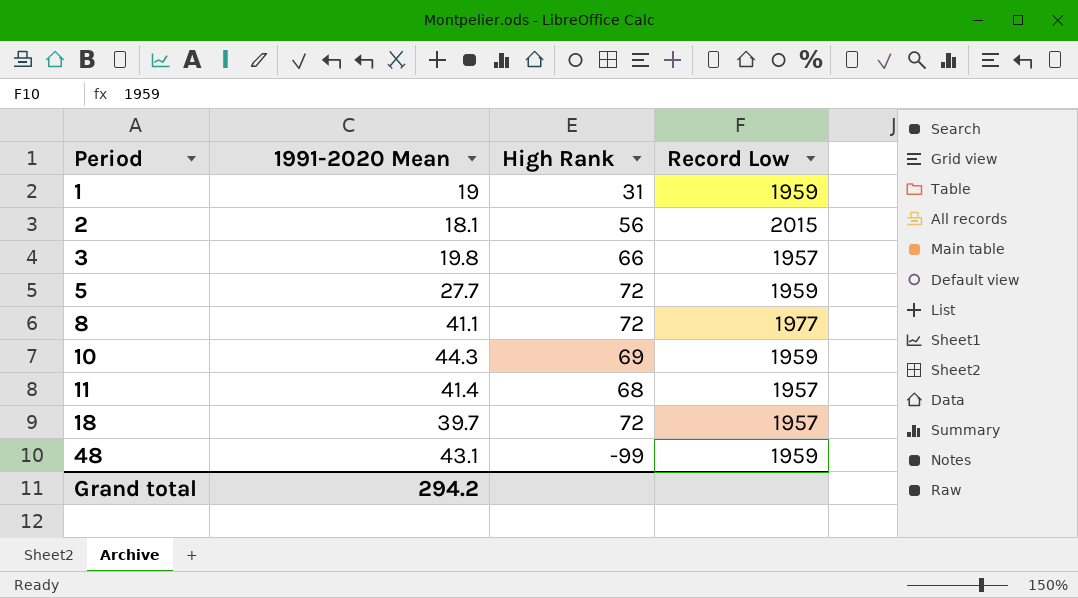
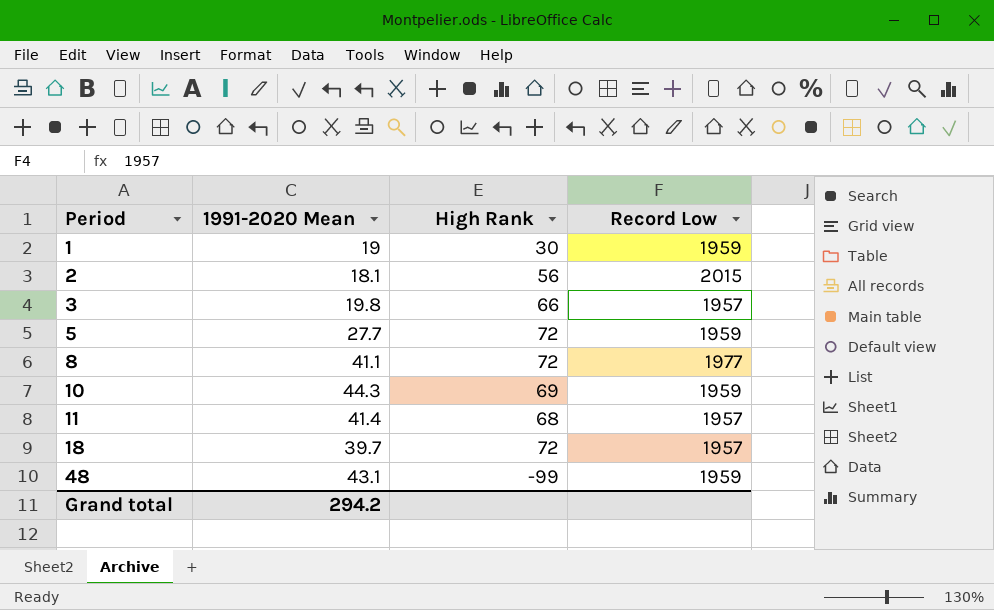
1 | High Rank: 31 -> 30

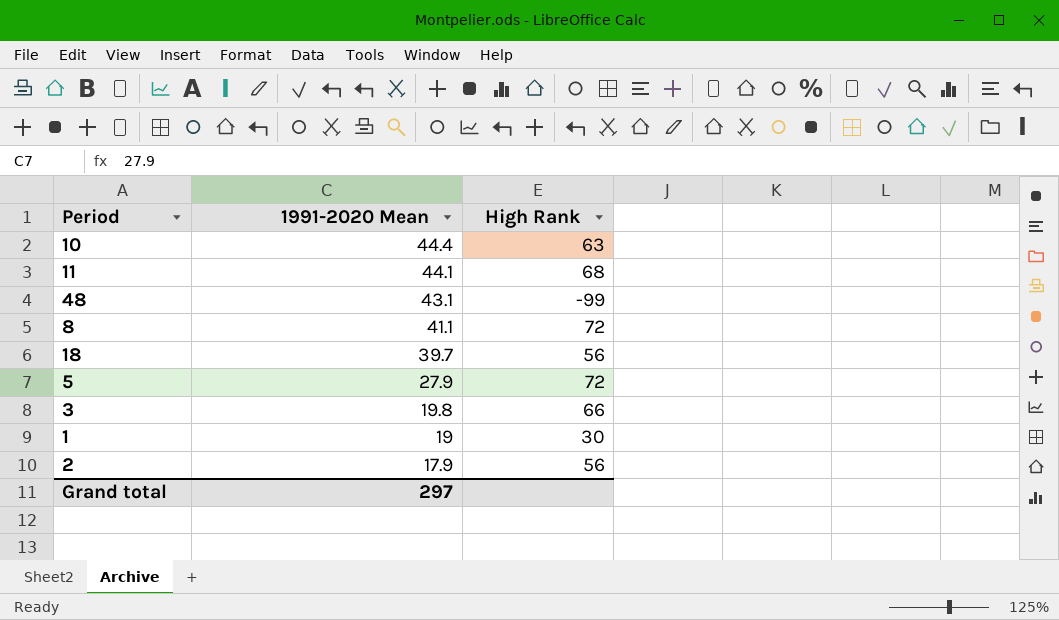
row order: Period ascending -> 1991-2020 Mean descending
column Record Low | position: 4 -> none
10 | 1991-2020 Mean: 44.3 -> 44.4
10 | High Rank: 69 -> 63
11 | 1991-2020 Mean: 41.4 -> 44.1
18 | High Rank: 72 -> 56
5 | 1991-2020 Mean: 27.7 -> 27.9
2 | 1991-2020 Mean: 18.1 -> 17.9
Grand total | 1991-2020 Mean: 294.2 -> 297

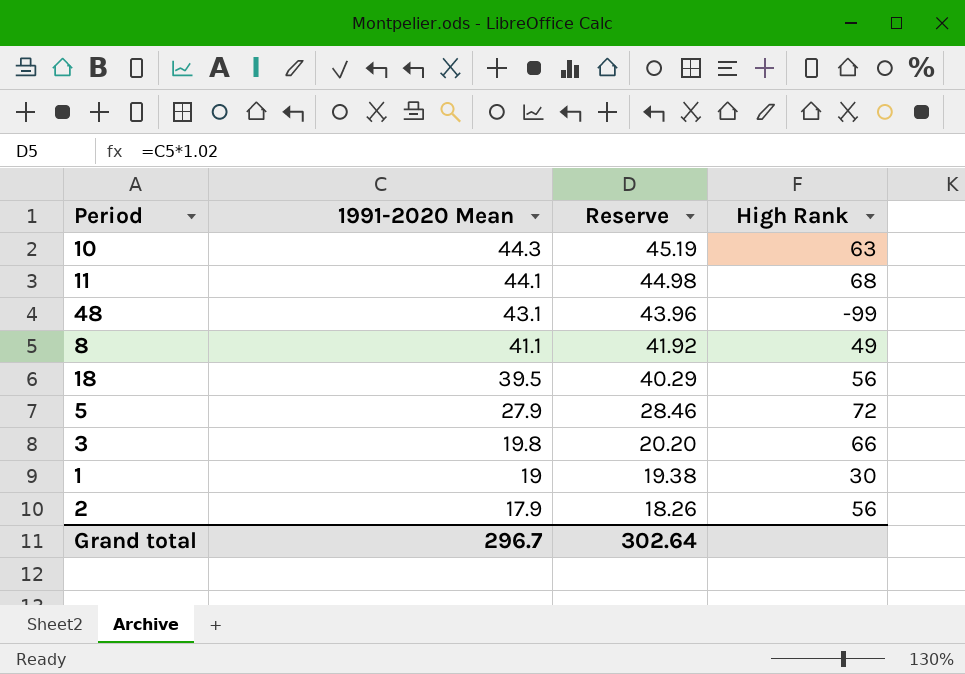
column Reserve | formula: none -> [1991-2020 Mean] * 1.02
10 | 1991-2020 Mean: 44.4 -> 44.3
8 | High Rank: 72 -> 49
18 | 1991-2020 Mean: 39.7 -> 39.5
Grand total | 1991-2020 Mean: 297 -> 296.7

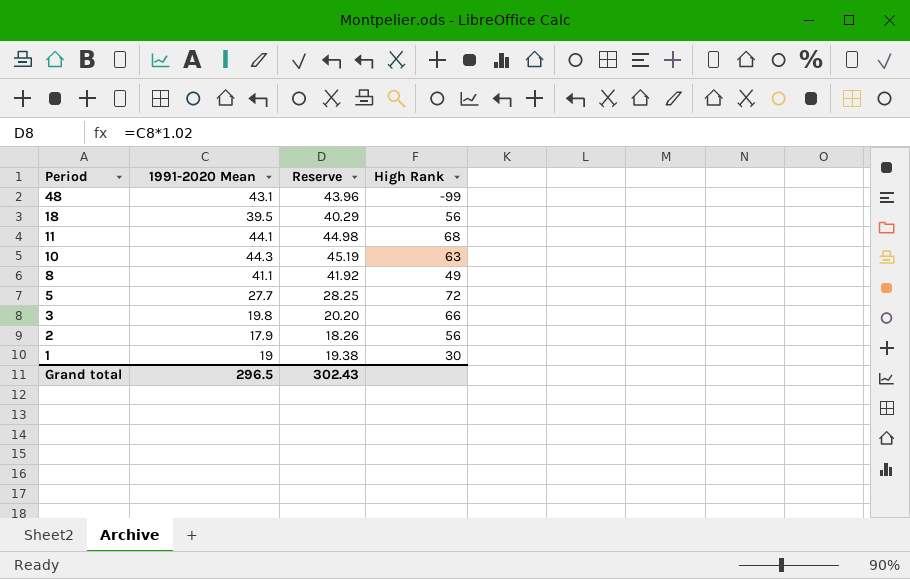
row order: 1991-2020 Mean descending -> Period descending
5 | 1991-2020 Mean: 27.9 -> 27.7
5 | Reserve: 28.46 -> 28.25
Grand total | 1991-2020 Mean: 296.7 -> 296.5
Grand total | Reserve: 302.64 -> 302.43

